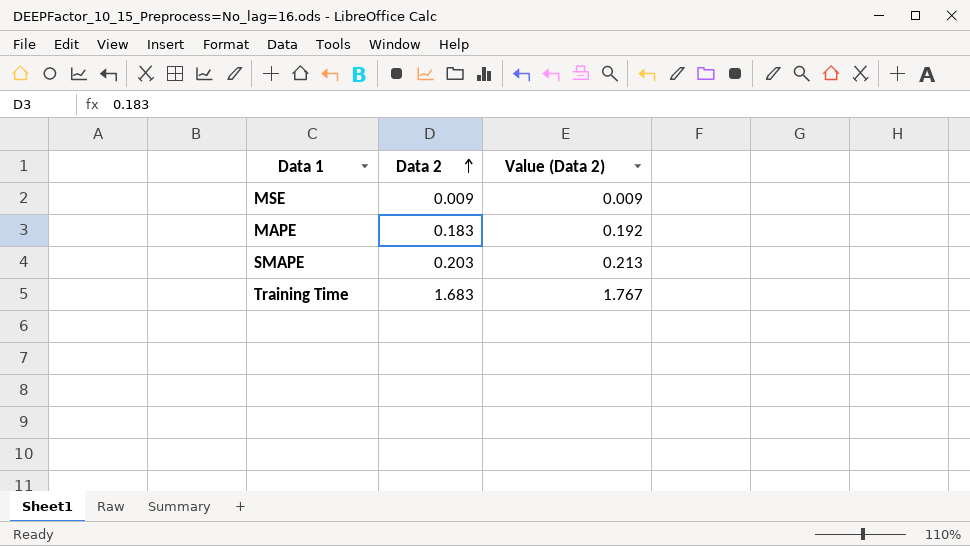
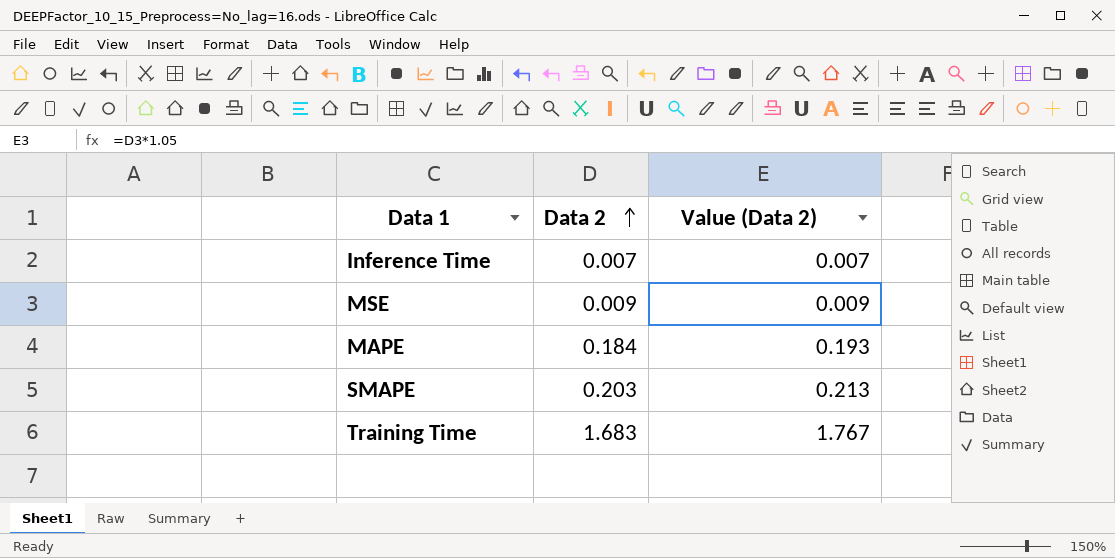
row Inference Time: none -> 0.007 | 0.007
MAPE | Data 2: 0.183 -> 0.184
MAPE | Value (Data 2): 0.192 -> 0.193

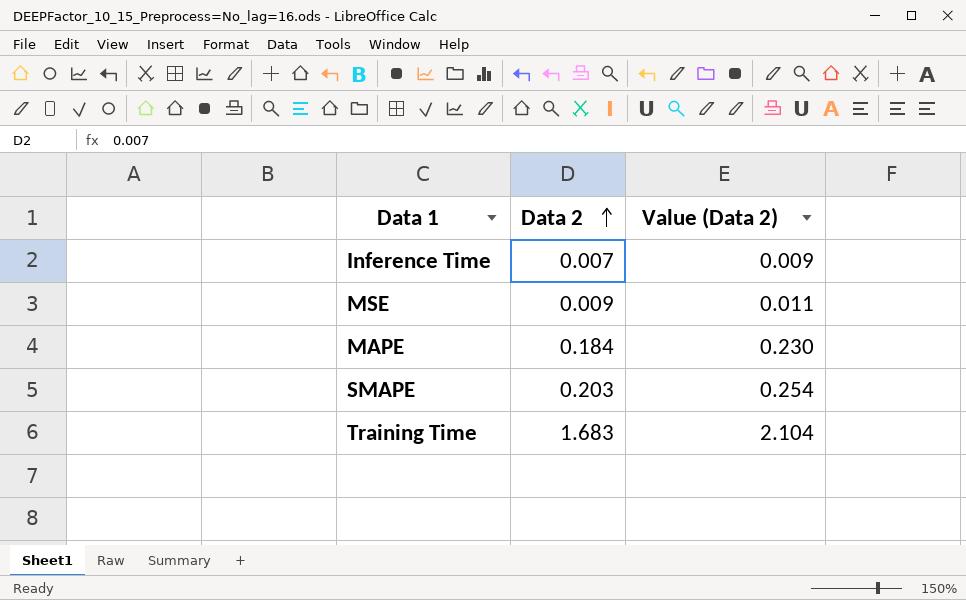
column Value (Data 2) | formula: [Data 2] * 1.05 -> [Data 2] * 1.25

